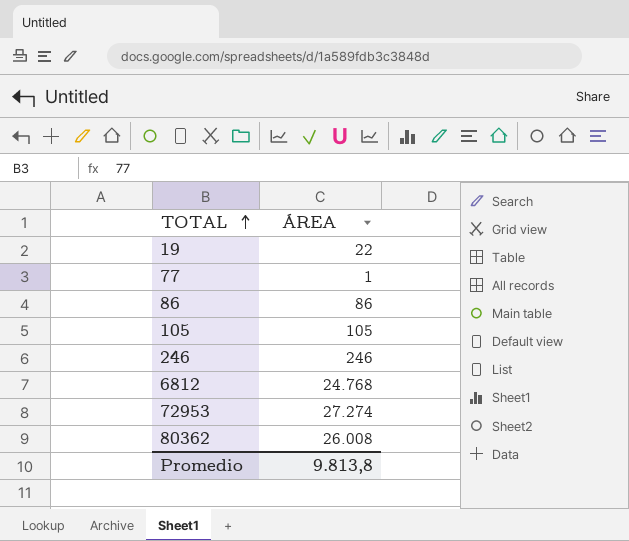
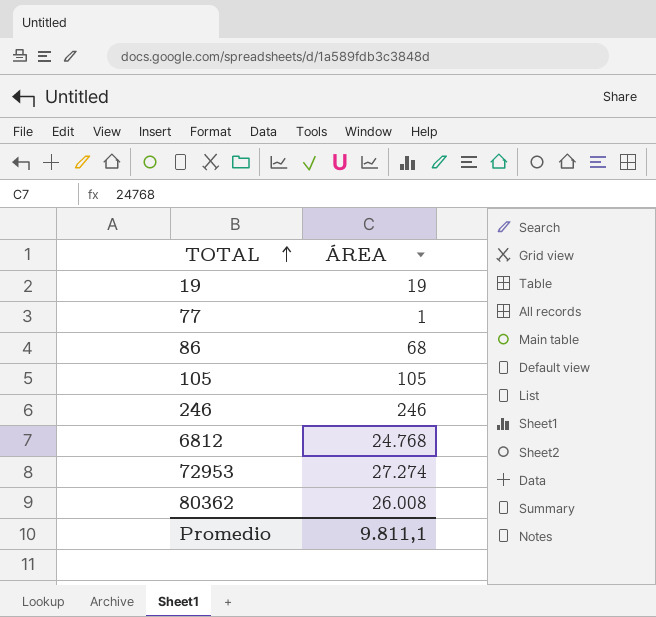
19 | ÁREA: 22 -> 19
86 | ÁREA: 86 -> 68
Promedio | ÁREA: 9.813,8 -> 9.811,1

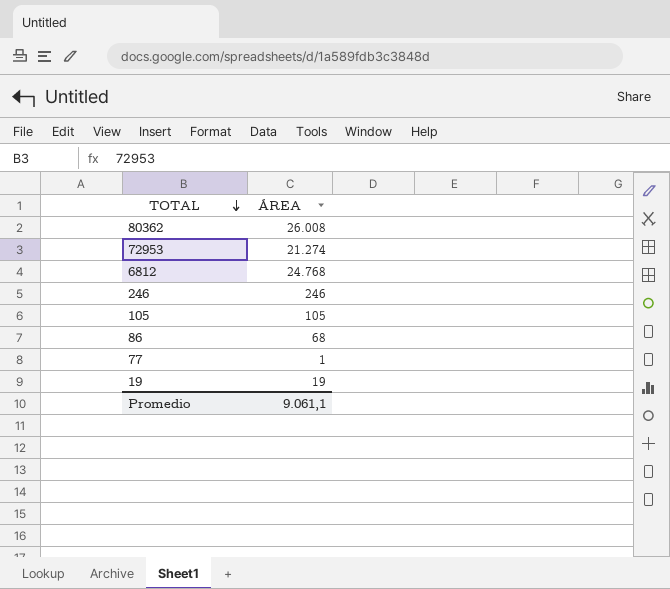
row order: TOTAL ascending -> TOTAL descending
72953 | ÁREA: 27.274 -> 21.274
Promedio | ÁREA: 9.811,1 -> 9.061,1

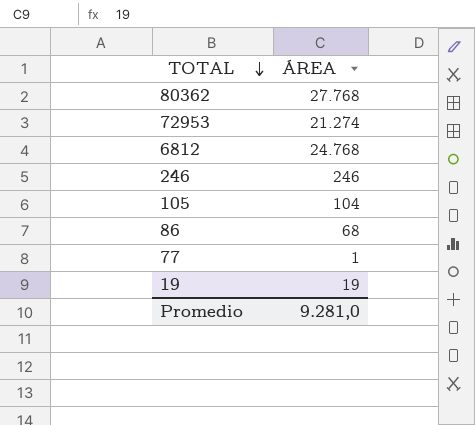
80362 | ÁREA: 26.008 -> 27.768
105 | ÁREA: 105 -> 104
Promedio | ÁREA: 9.061,1 -> 9.281,0

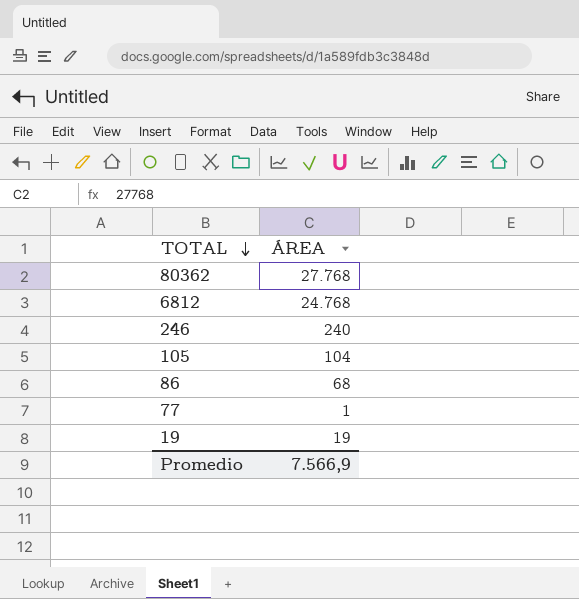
row 72953: 21.274 -> none
246 | ÁREA: 246 -> 240
Promedio | ÁREA: 9.281,0 -> 7.566,9

